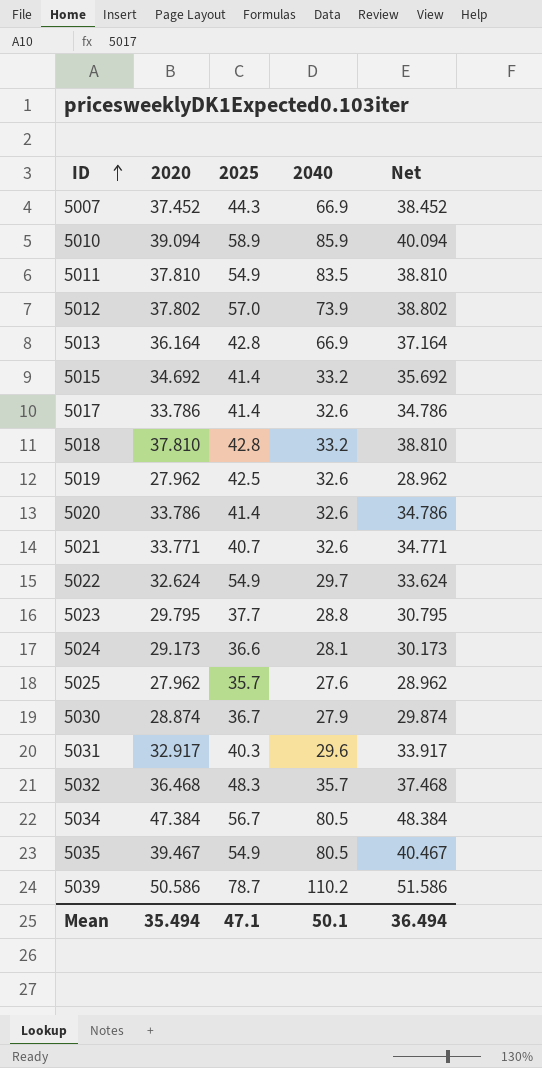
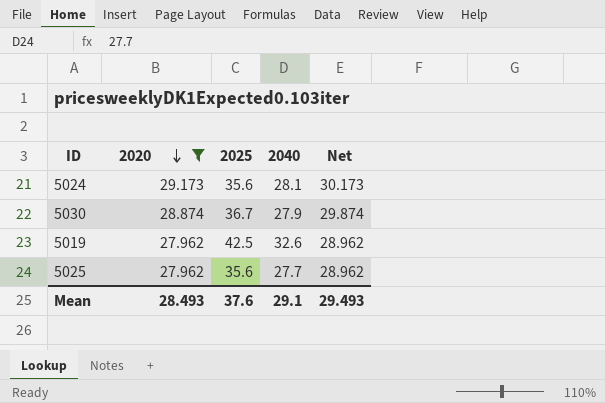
filter: none -> 2020 <= 29.173
row order: ID ascending -> 2020 descending
5024 | 2025: 36.6 -> 35.6
5025 | 2025: 35.7 -> 35.6
5025 | 2040: 27.6 -> 27.7
Mean | 2020: 35.494 -> 28.493
Mean | 2025: 47.1 -> 37.6
Mean | 2040: 50.1 -> 29.1
Mean | Net: 36.494 -> 29.493

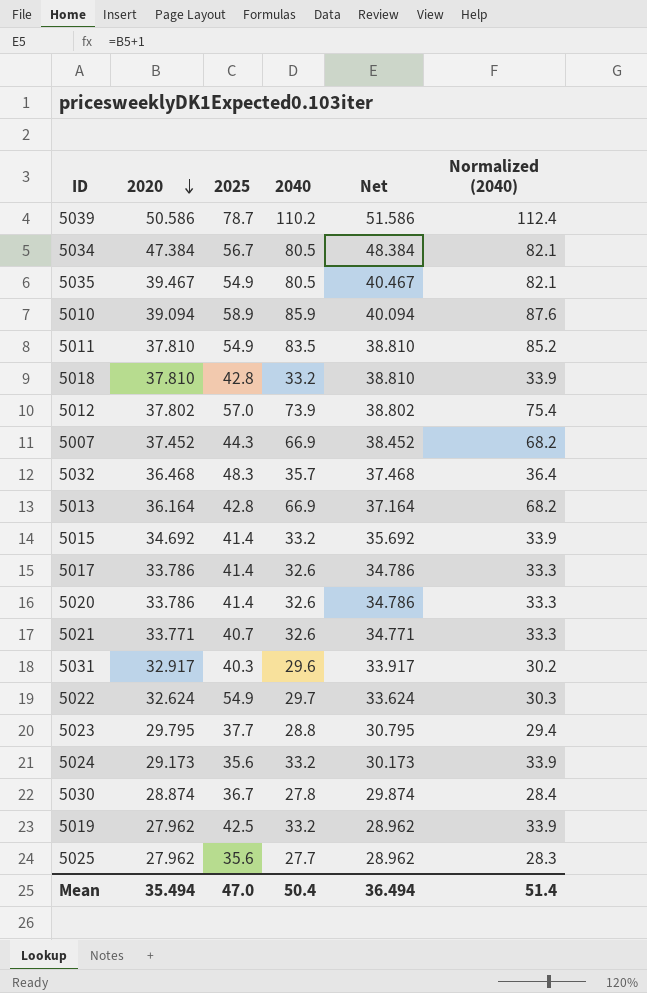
filter: 2020 <= 29.173 -> none
column Normalized (2040) | formula: none -> [2040] * 1.02
5024 | 2040: 28.1 -> 33.2
5030 | 2040: 27.9 -> 27.8
5019 | 2040: 32.6 -> 33.2
Mean | 2020: 28.493 -> 35.494
Mean | 2025: 37.6 -> 47.0
Mean | 2040: 29.1 -> 50.4
Mean | Net: 29.493 -> 36.494

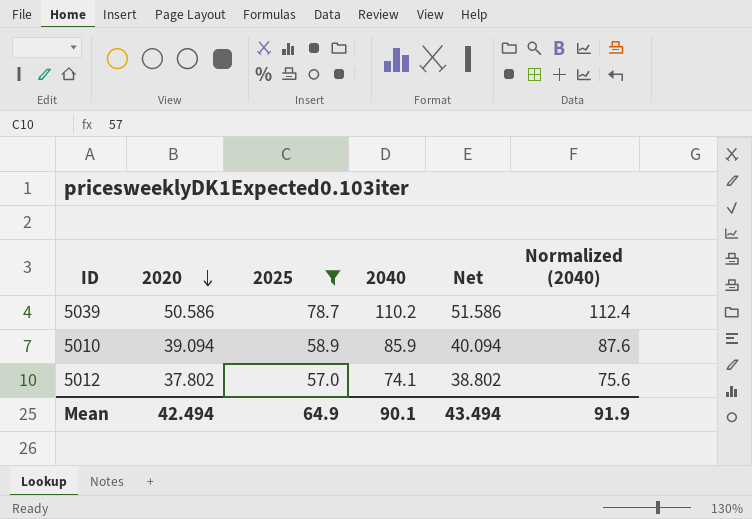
filter: none -> 2025 >= 57.0
5012 | 2040: 73.9 -> 74.1
5012 | Normalized (2040): 75.4 -> 75.6
Mean | 2020: 35.494 -> 42.494
Mean | 2025: 47.0 -> 64.9
Mean | 2040: 50.4 -> 90.1
Mean | Net: 36.494 -> 43.494
Mean | Normalized (2040): 51.4 -> 91.9

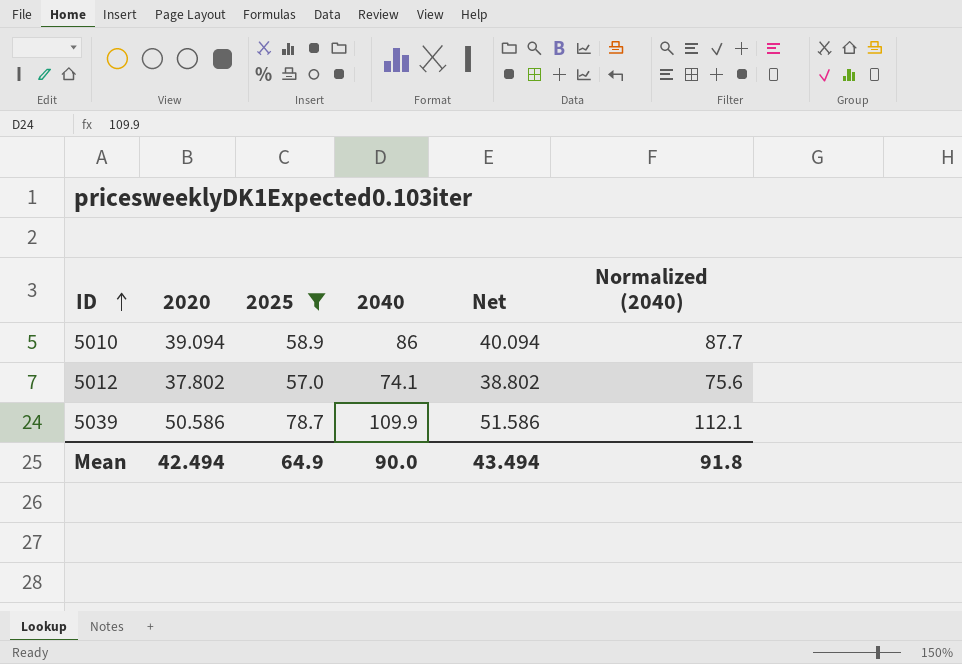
row order: 2020 descending -> ID ascending
5010 | 2040: 85.9 -> 86
5010 | Normalized (2040): 87.6 -> 87.7
5039 | 2040: 110.2 -> 109.9
5039 | Normalized (2040): 112.4 -> 112.1
Mean | 2040: 90.1 -> 90.0
Mean | Normalized (2040): 91.9 -> 91.8

